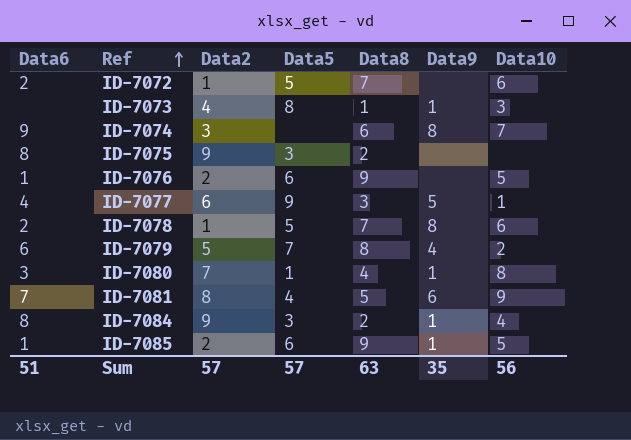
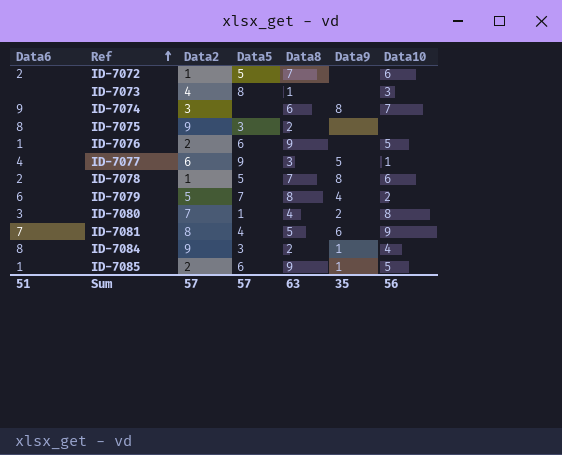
ID-7073 | Data9: 1 -> none
ID-7080 | Data9: 1 -> 2

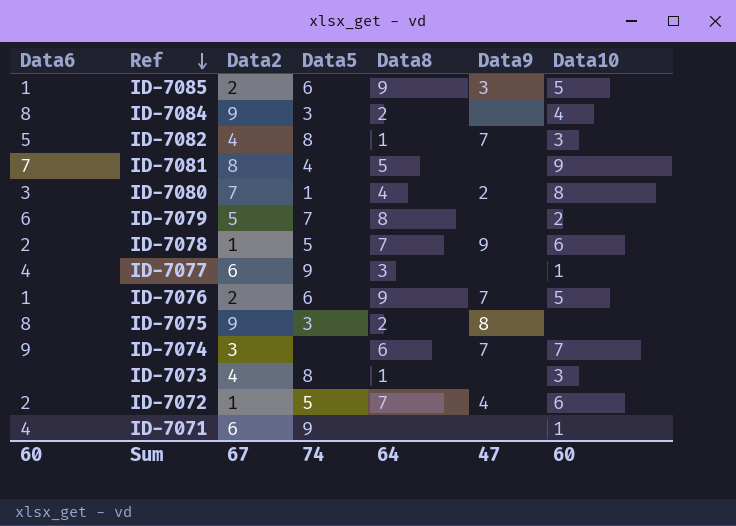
row order: Ref ascending -> Ref descending
ID-7085 | Data9: 1 -> 3
ID-7084 | Data9: 1 -> none
row ID-7082: none -> 5 | 4 | 8 | 1 | 7 | 3
ID-7081 | Data9: 6 -> none
ID-7079 | Data9: 4 -> none
ID-7078 | Data9: 8 -> 9
ID-7077 | Data9: 5 -> none
ID-7076 | Data9: none -> 7
ID-7075 | Data9: none -> 8
ID-7074 | Data9: 8 -> 7
ID-7072 | Data9: none -> 4
row ID-7071: none -> 4 | 6 | 9 | none | none | 1
Sum | Data6: 51 -> 60
Sum | Data2: 57 -> 67
Sum | Data5: 57 -> 74
Sum | Data8: 63 -> 64
Sum | Data9: 35 -> 47
Sum | Data10: 56 -> 60

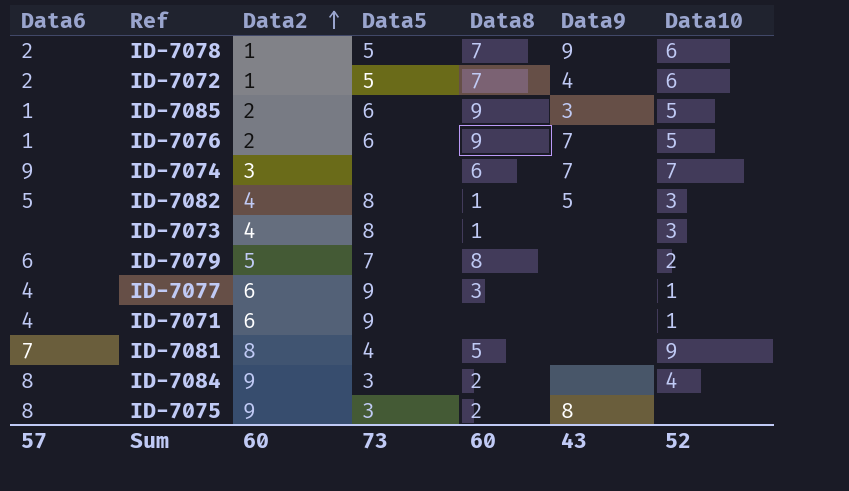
row order: Ref descending -> Data2 ascending
row ID-7080: 3 | 7 | 1 | 4 | 2 | 8 -> none
ID-7082 | Data9: 7 -> 5
Sum | Data6: 60 -> 57
Sum | Data2: 67 -> 60
Sum | Data5: 74 -> 73
Sum | Data8: 64 -> 60
Sum | Data9: 47 -> 43
Sum | Data10: 60 -> 52

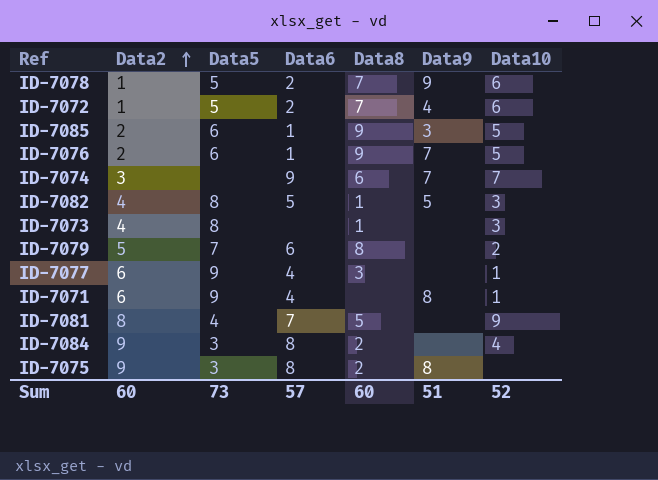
column Data6 | position: 1 -> 4
ID-7071 | Data9: none -> 8
Sum | Data9: 43 -> 51

